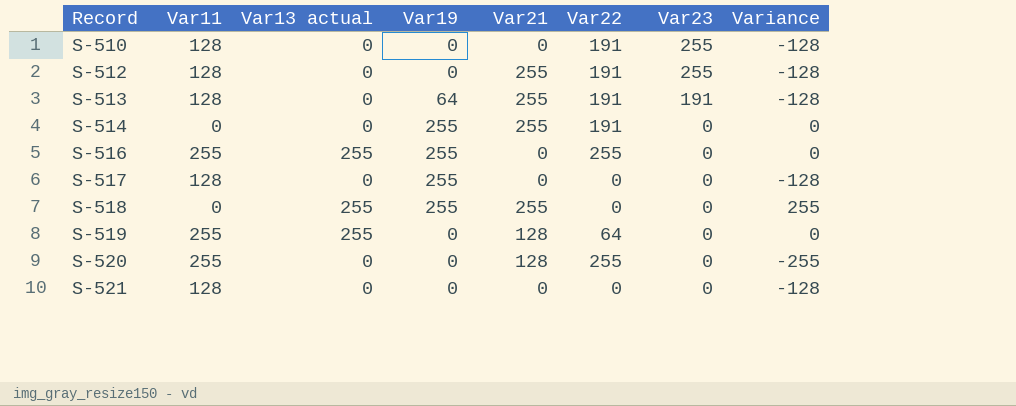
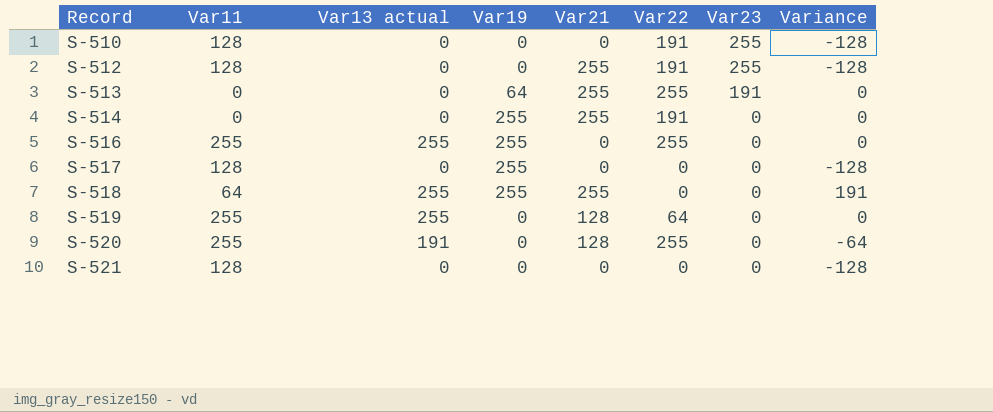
S-513 | Var11: 128 -> 0
S-513 | Var22: 191 -> 255
S-513 | Variance: -128 -> 0
S-518 | Var11: 0 -> 64
S-518 | Variance: 255 -> 191
S-520 | Var13 actual: 0 -> 191
S-520 | Variance: -255 -> -64

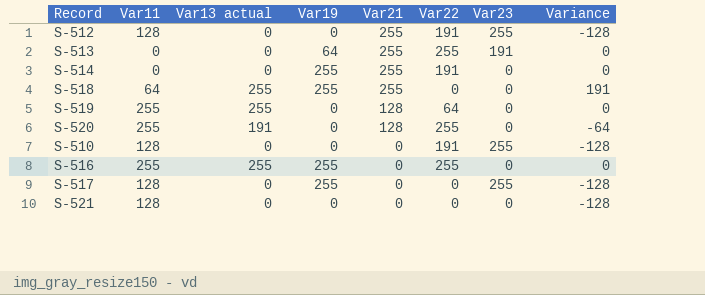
row order: Record ascending -> Var21 descending
S-517 | Var23: 0 -> 255

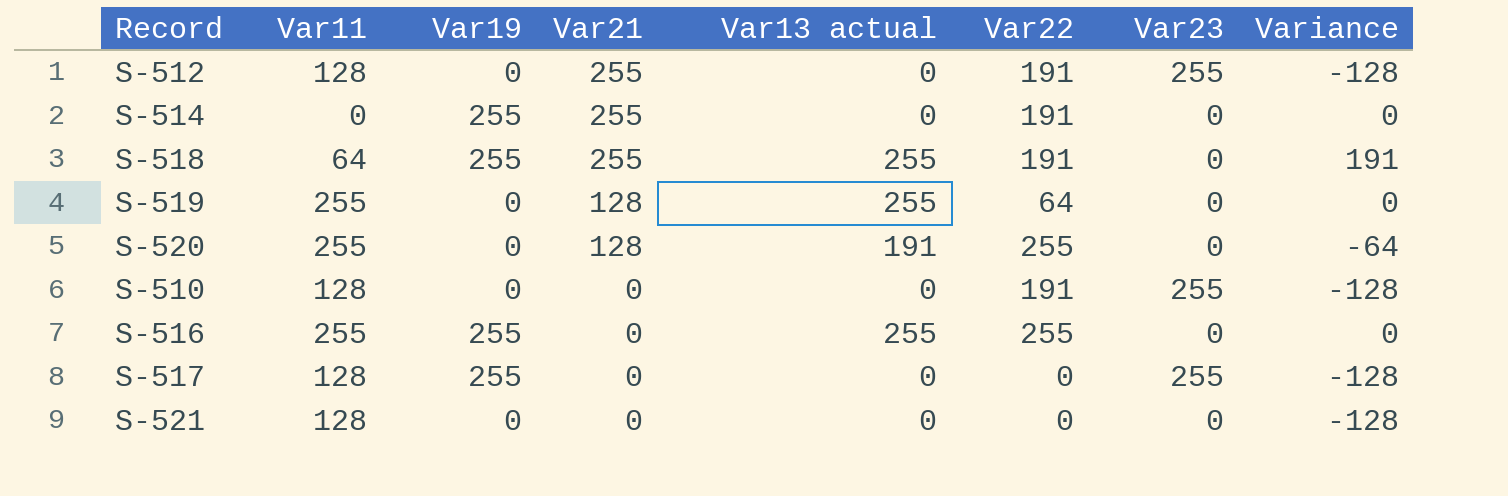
column Var13 actual | position: 3 -> 5
row S-513: 0 | 0 | 64 | 255 | 255 | 191 | 0 -> none
S-518 | Var22: 0 -> 191

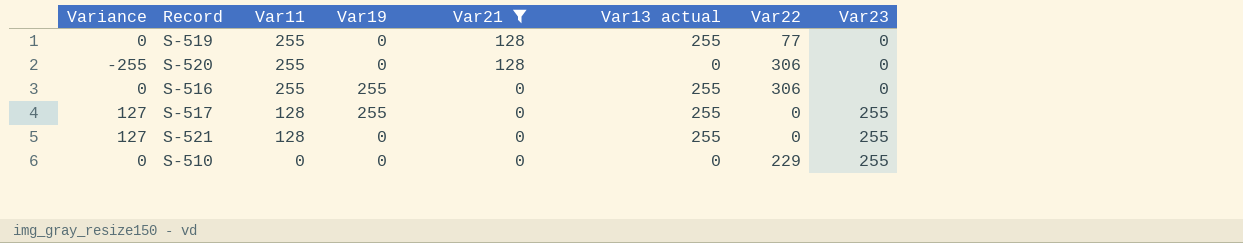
filter: none -> Var21 != 255
row order: Var21 descending -> Var11 descending
column Variance | position: 8 -> 1
S-519 | Var22: 64 -> 77
S-520 | Variance: -64 -> -255
S-520 | Var13 actual: 191 -> 0
S-520 | Var22: 255 -> 306
S-516 | Var22: 255 -> 306
S-517 | Variance: -128 -> 127
S-517 | Var13 actual: 0 -> 255
S-521 | Variance: -128 -> 127
S-521 | Var13 actual: 0 -> 255
S-521 | Var23: 0 -> 255
S-510 | Variance: -128 -> 0
S-510 | Var11: 128 -> 0
S-510 | Var22: 191 -> 229

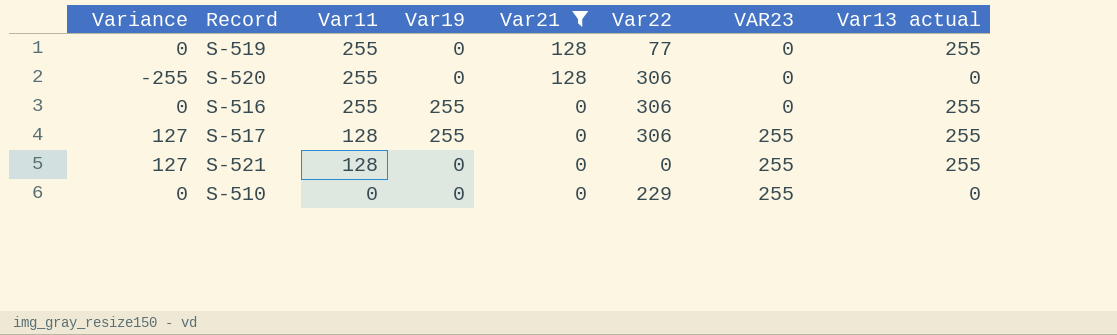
column name: Var23 -> VAR23
column Var13 actual | position: 6 -> 8
S-517 | Var22: 0 -> 306

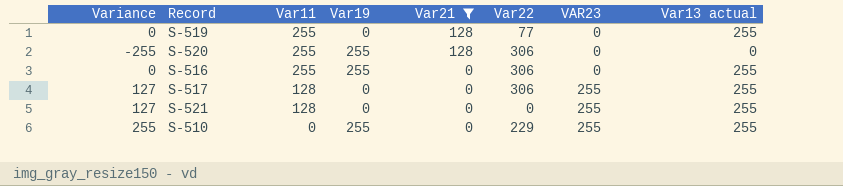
S-520 | Var19: 0 -> 255
S-517 | Var19: 255 -> 0
S-510 | Variance: 0 -> 255
S-510 | Var19: 0 -> 255
S-510 | Var13 actual: 0 -> 255

